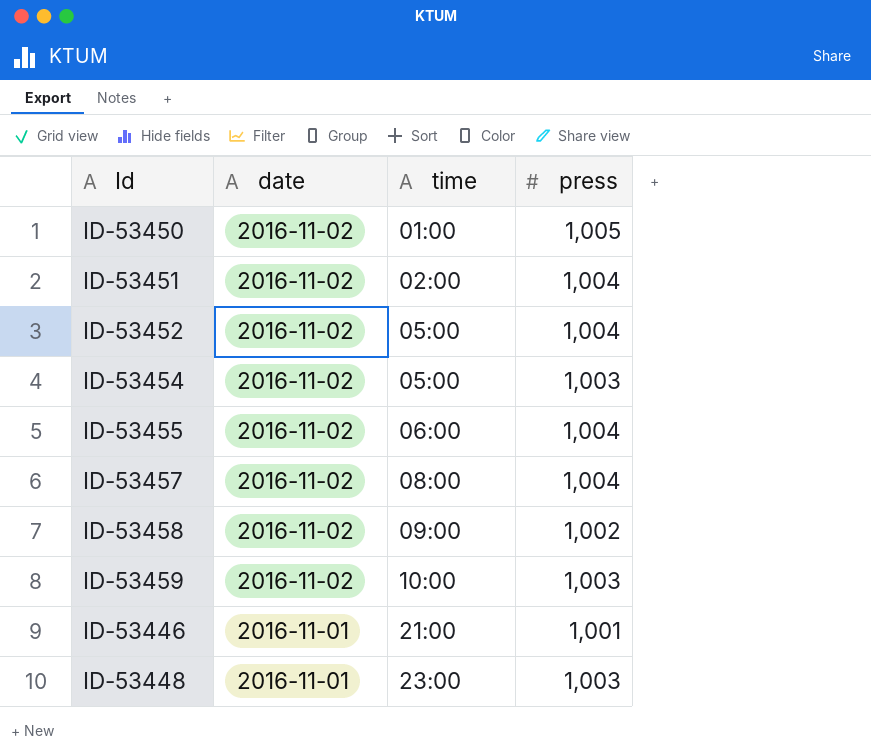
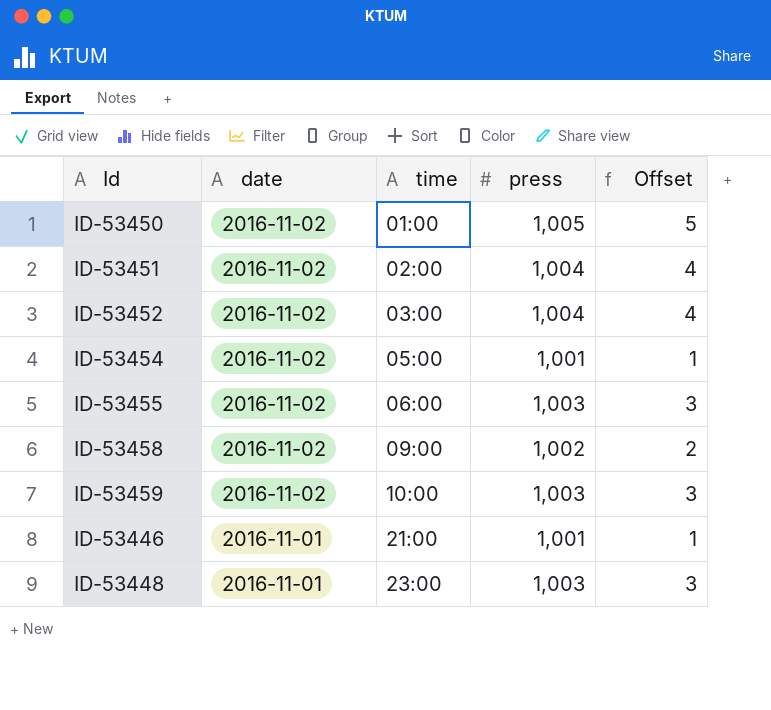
column Offset | formula: none -> [press] - 1000
row ID-53457: 2016-11-02 | 08:00 | 1,004 -> none
ID-53452 | time: 05:00 -> 03:00
ID-53454 | press: 1,003 -> 1,001
ID-53455 | press: 1,004 -> 1,003

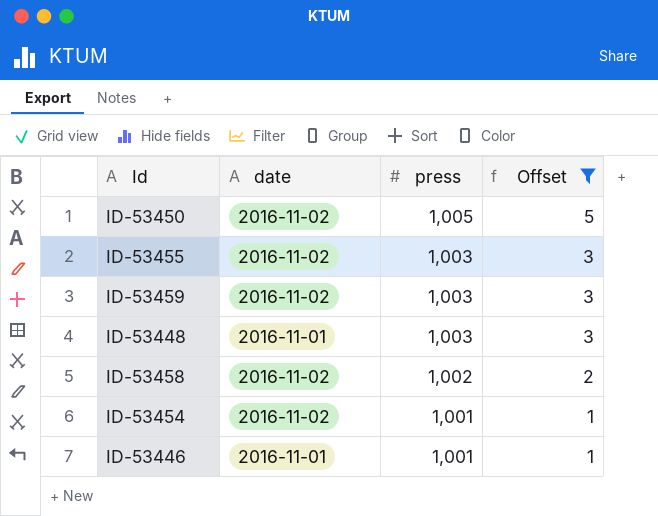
filter: none -> Offset != 4
row order: date descending -> press descending
column time | position: 3 -> none

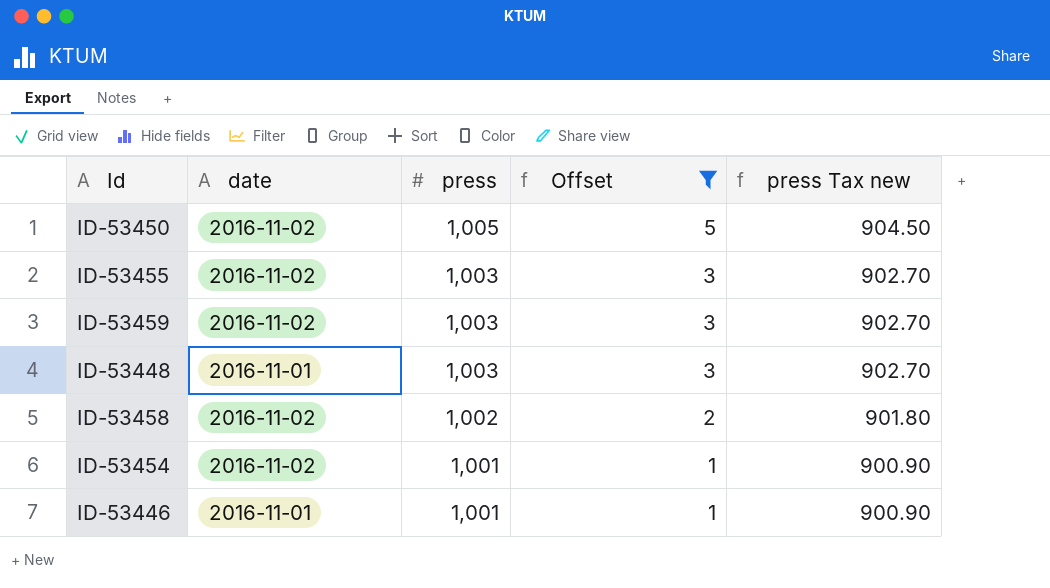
column press Tax new | formula: none -> [press] * 0.9

